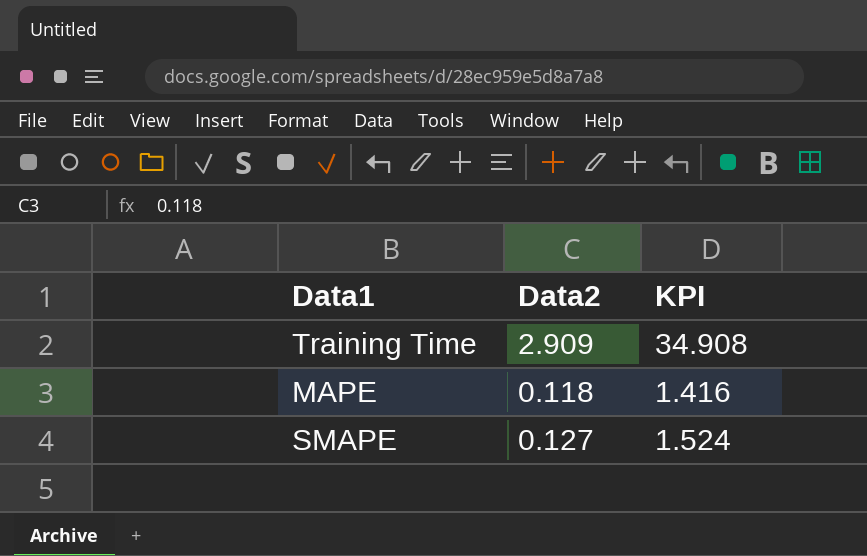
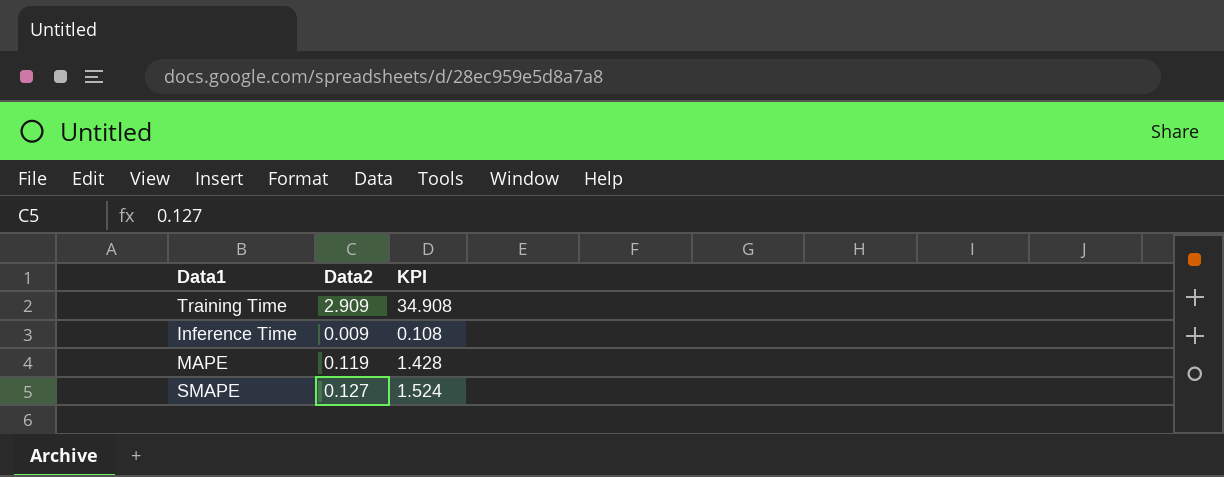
row Inference Time: none -> 0.009 | 0.108
MAPE | Data2: 0.118 -> 0.119
MAPE | KPI: 1.416 -> 1.428

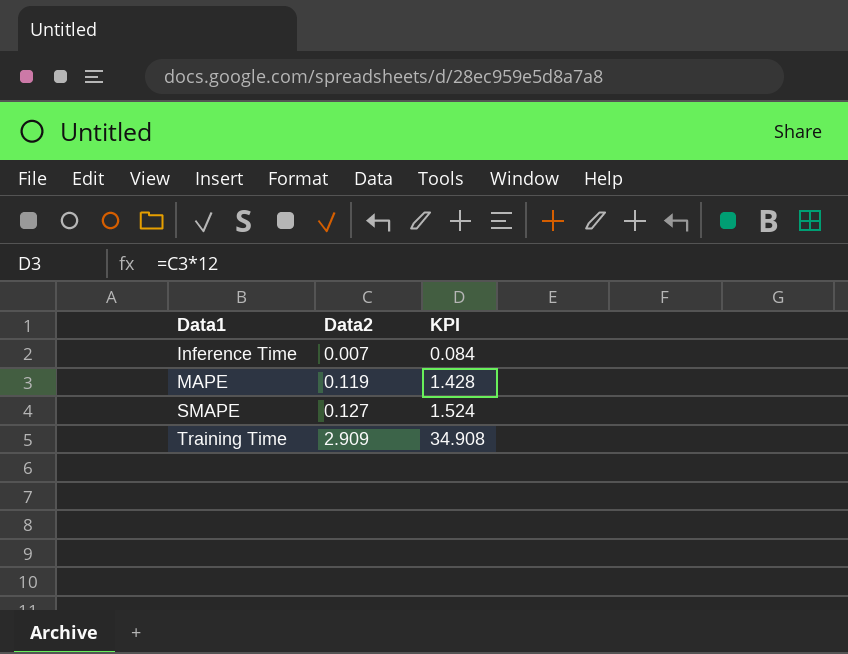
row order: none -> Data1 ascending
Inference Time | Data2: 0.009 -> 0.007
Inference Time | KPI: 0.108 -> 0.084

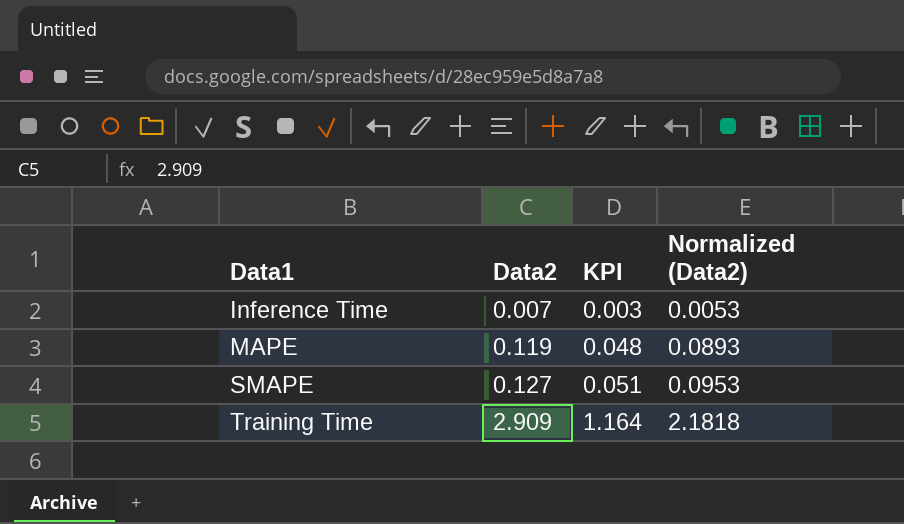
column KPI | formula: [Data2] * 12 -> [Data2] * 0.4
column Normalized (Data2) | formula: none -> [Data2] * 0.75

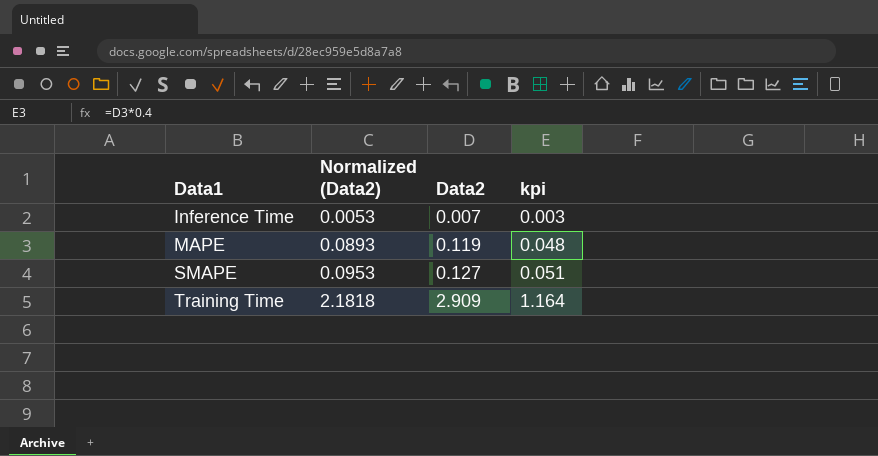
column Normalized (Data2) | position: 4 -> 2
column name: KPI -> kpi

